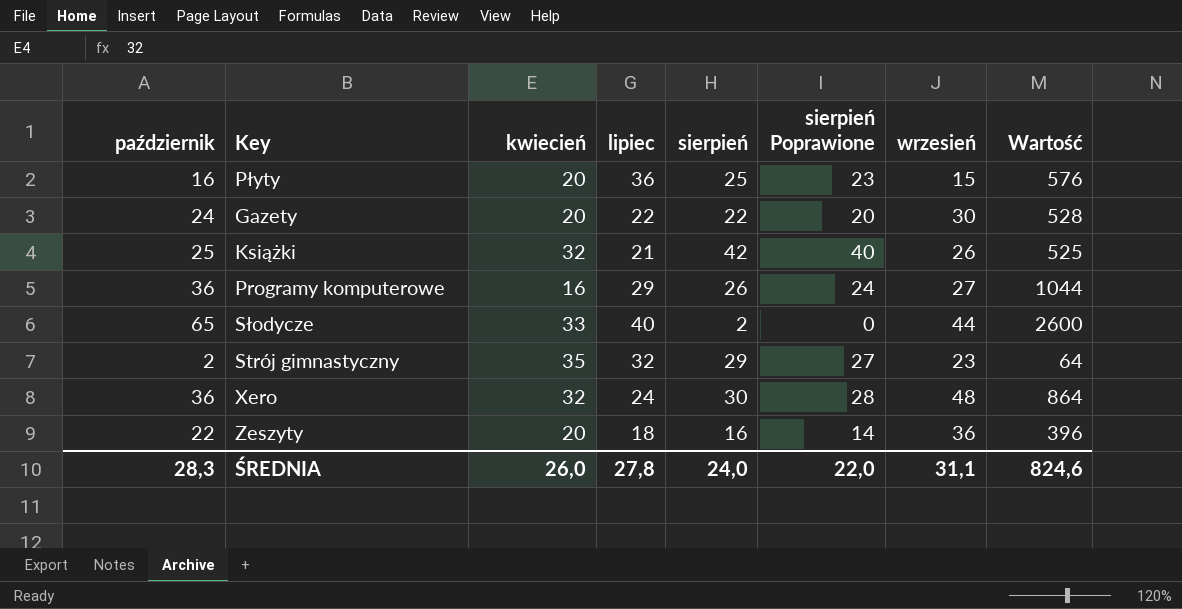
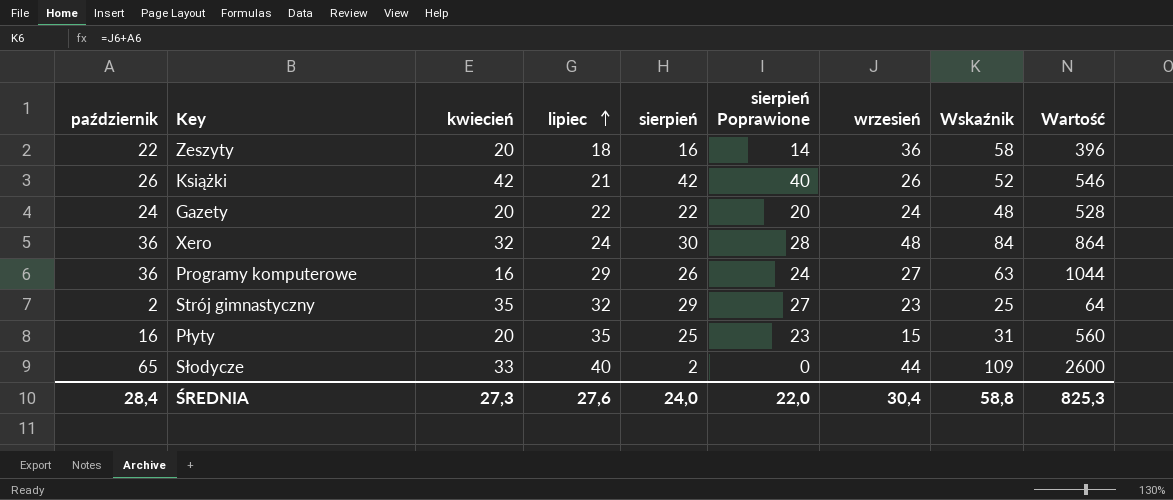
row order: none -> lipiec ascending
column Wskaźnik | formula: none -> [październik] + [wrzesień]
Książki | październik: 25 -> 26
Książki | kwiecień: 32 -> 42
Książki | Wartość: 525 -> 546
Gazety | wrzesień: 30 -> 24
Płyty | lipiec: 36 -> 35
Płyty | Wartość: 576 -> 560
ŚREDNIA | październik: 28,3 -> 28,4
ŚREDNIA | kwiecień: 26,0 -> 27,3
ŚREDNIA | lipiec: 27,8 -> 27,6
ŚREDNIA | wrzesień: 31,1 -> 30,4
ŚREDNIA | Wartość: 824,6 -> 825,3

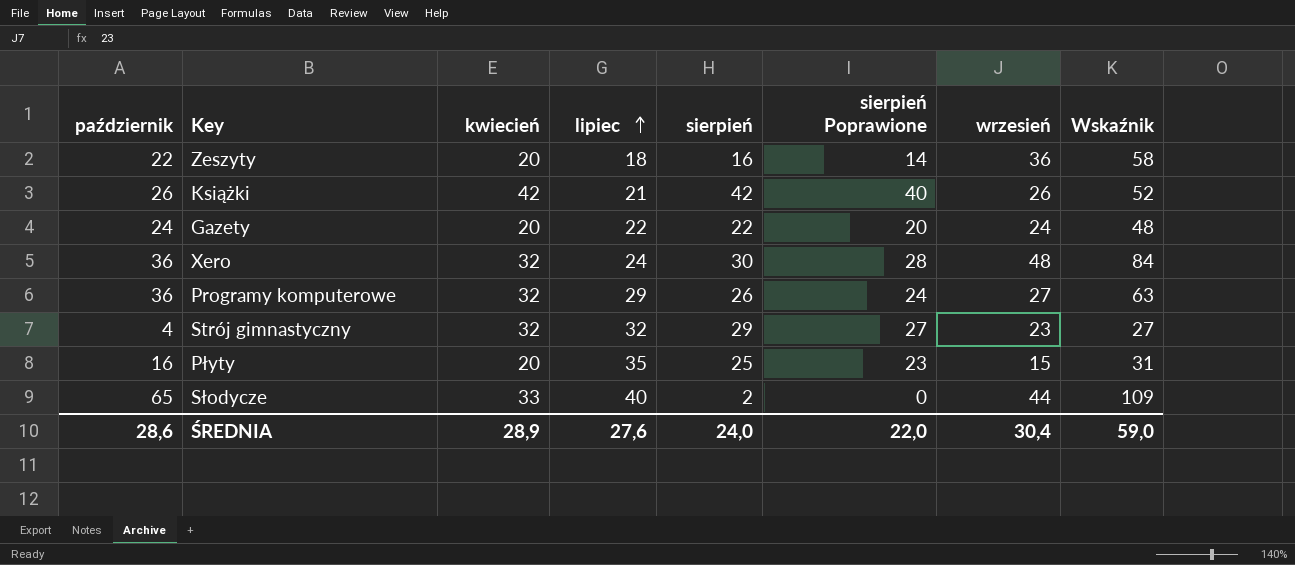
column Wartość | formula: [październik] * [lipiec] -> none
Programy komputerowe | kwiecień: 16 -> 32
Strój gimnastyczny | październik: 2 -> 4
Strój gimnastyczny | kwiecień: 35 -> 32
Strój gimnastyczny | Wskaźnik: 25 -> 27
ŚREDNIA | październik: 28,4 -> 28,6
ŚREDNIA | kwiecień: 27,3 -> 28,9
ŚREDNIA | Wskaźnik: 58,8 -> 59,0

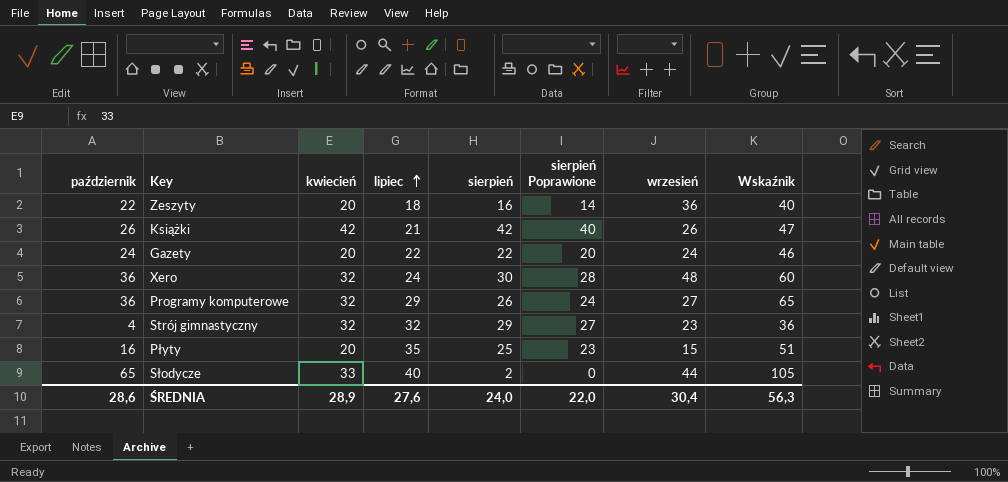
column Wskaźnik | formula: [październik] + [wrzesień] -> [październik] + [lipiec]
ŚREDNIA | Wskaźnik: 59,0 -> 56,3

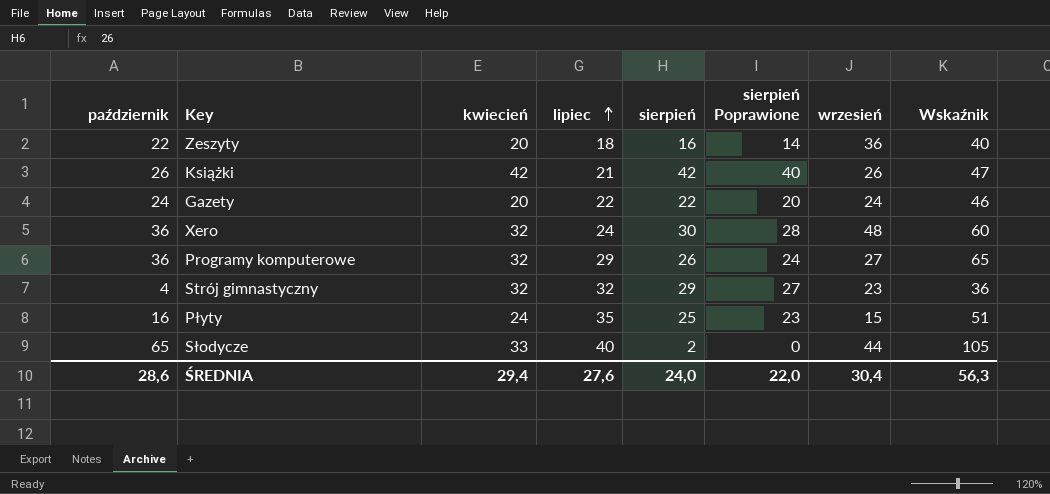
Płyty | kwiecień: 20 -> 24
ŚREDNIA | kwiecień: 28,9 -> 29,4

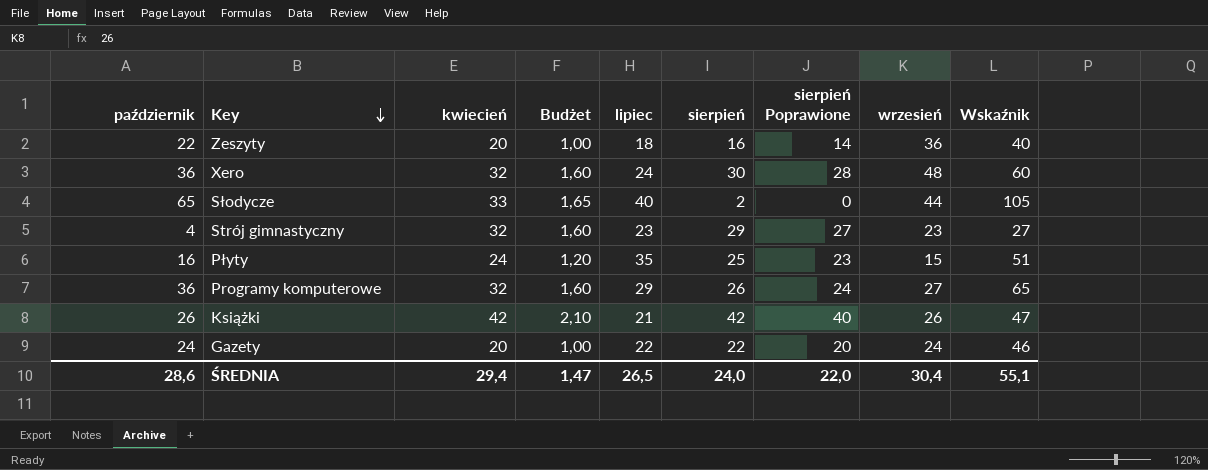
row order: lipiec ascending -> Key descending
column Budżet | formula: none -> [kwiecień] * 0,05
Strój gimnastyczny | lipiec: 32 -> 23
Strój gimnastyczny | Wskaźnik: 36 -> 27
ŚREDNIA | lipiec: 27,6 -> 26,5
ŚREDNIA | Wskaźnik: 56,3 -> 55,1

